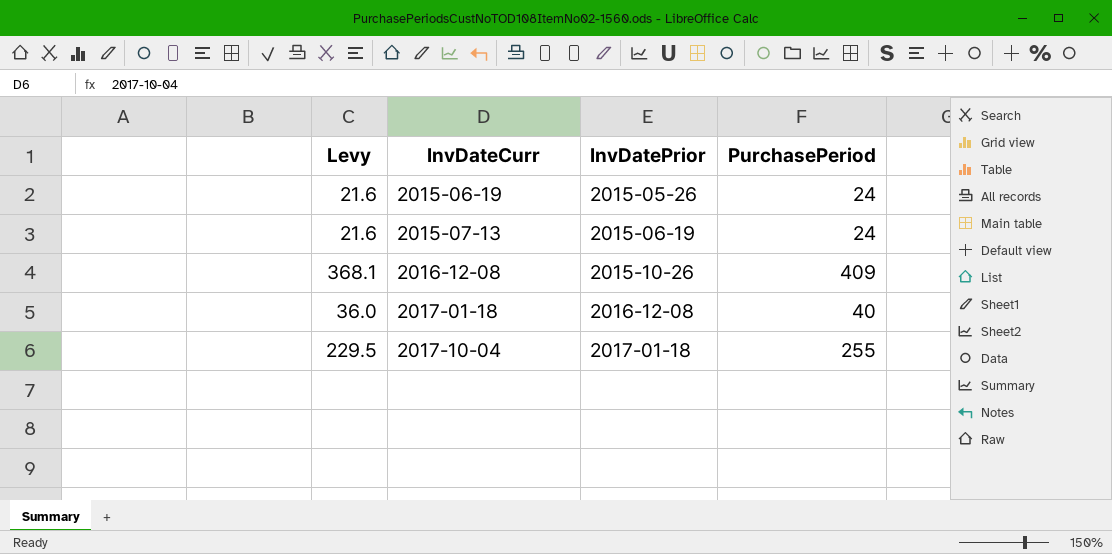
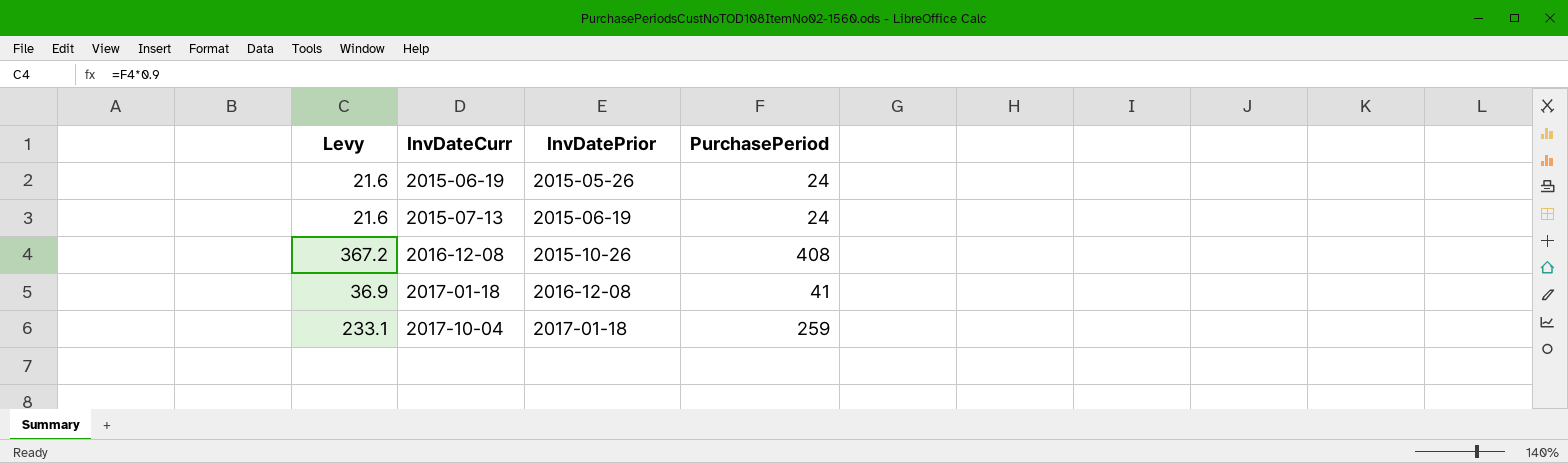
2016-12-08 | Levy: 368.1 -> 367.2
2016-12-08 | PurchasePeriod: 409 -> 408
2017-01-18 | Levy: 36.0 -> 36.9
2017-01-18 | PurchasePeriod: 40 -> 41
2017-10-04 | Levy: 229.5 -> 233.1
2017-10-04 | PurchasePeriod: 255 -> 259

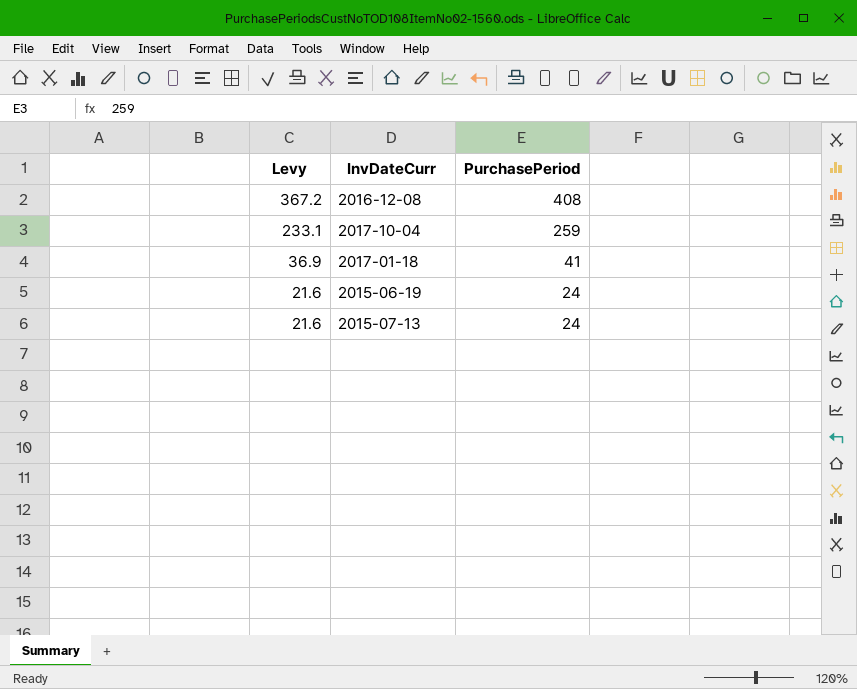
row order: InvDateCurr ascending -> Levy descending
column InvDatePrior | position: 3 -> none

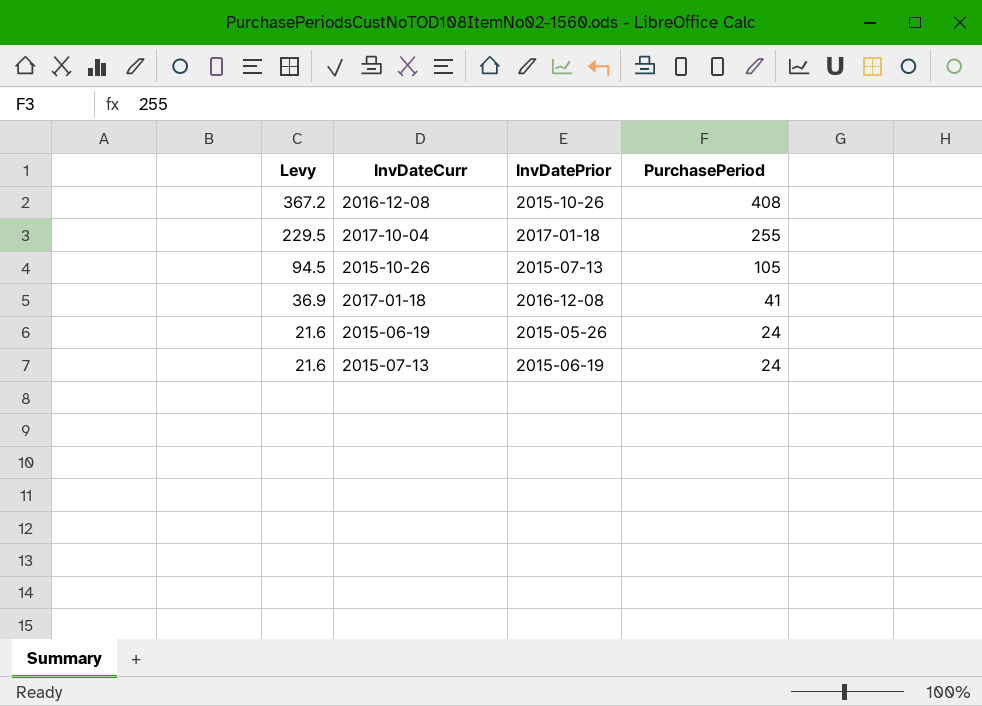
column InvDatePrior | position: none -> 3
2017-10-04 | Levy: 233.1 -> 229.5
2017-10-04 | PurchasePeriod: 259 -> 255
row 2015-10-26: none -> 94.5 | 2015-07-13 | 105

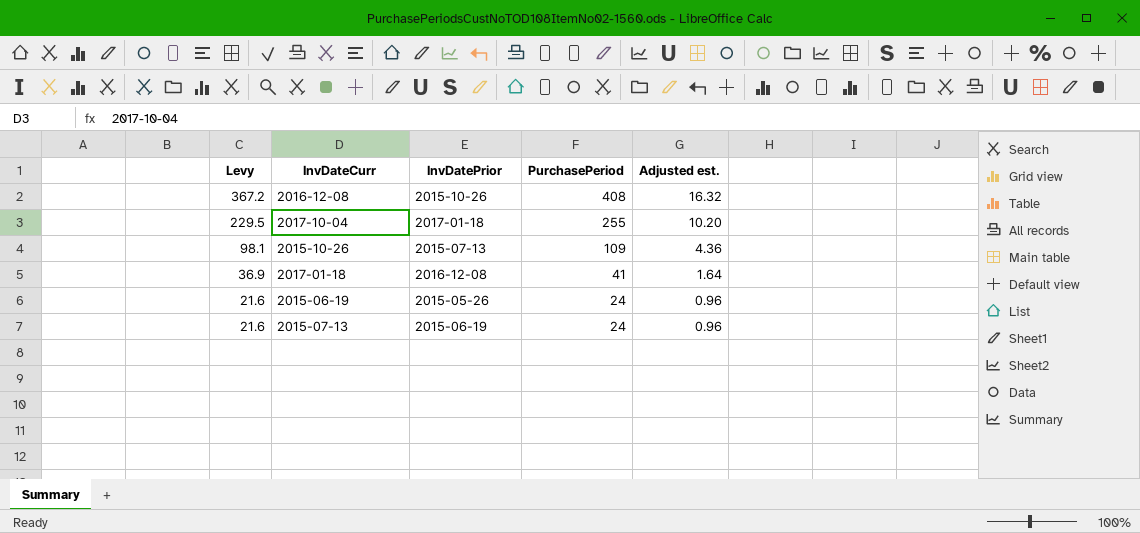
column Adjusted est. | formula: none -> [PurchasePeriod] * 0.04
2015-10-26 | Levy: 94.5 -> 98.1
2015-10-26 | PurchasePeriod: 105 -> 109

